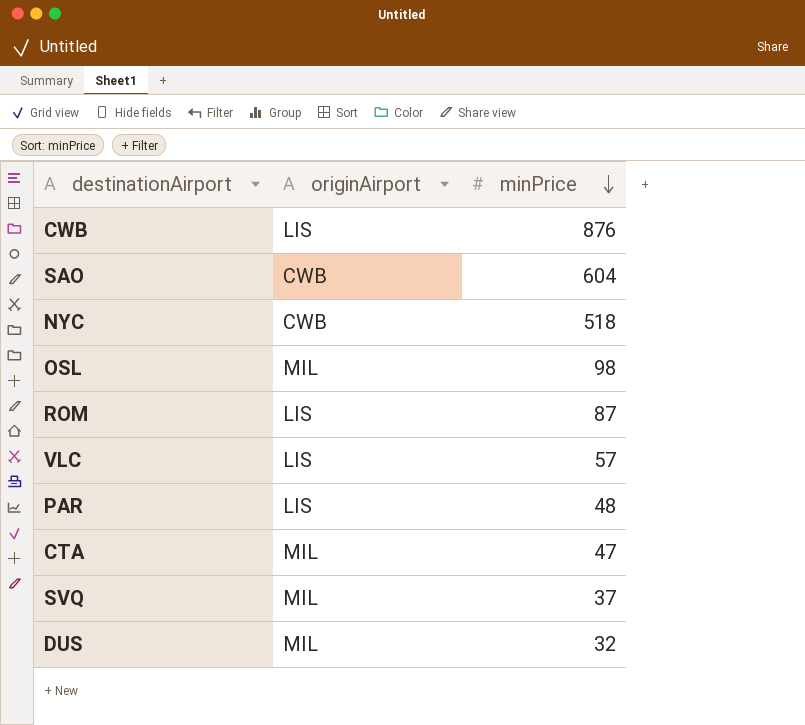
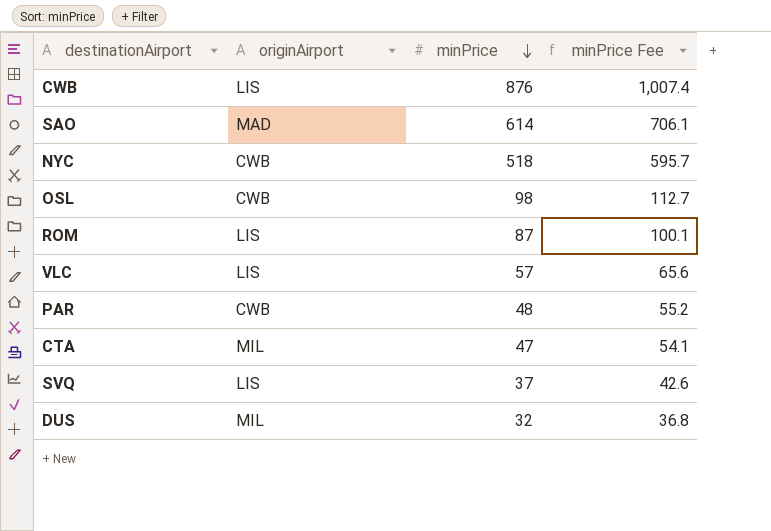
column minPrice Fee | formula: none -> [minPrice] * 1.15
SAO | originAirport: CWB -> MAD
SAO | minPrice: 604 -> 614
OSL | originAirport: MIL -> CWB
PAR | originAirport: LIS -> CWB
SVQ | originAirport: MIL -> LIS

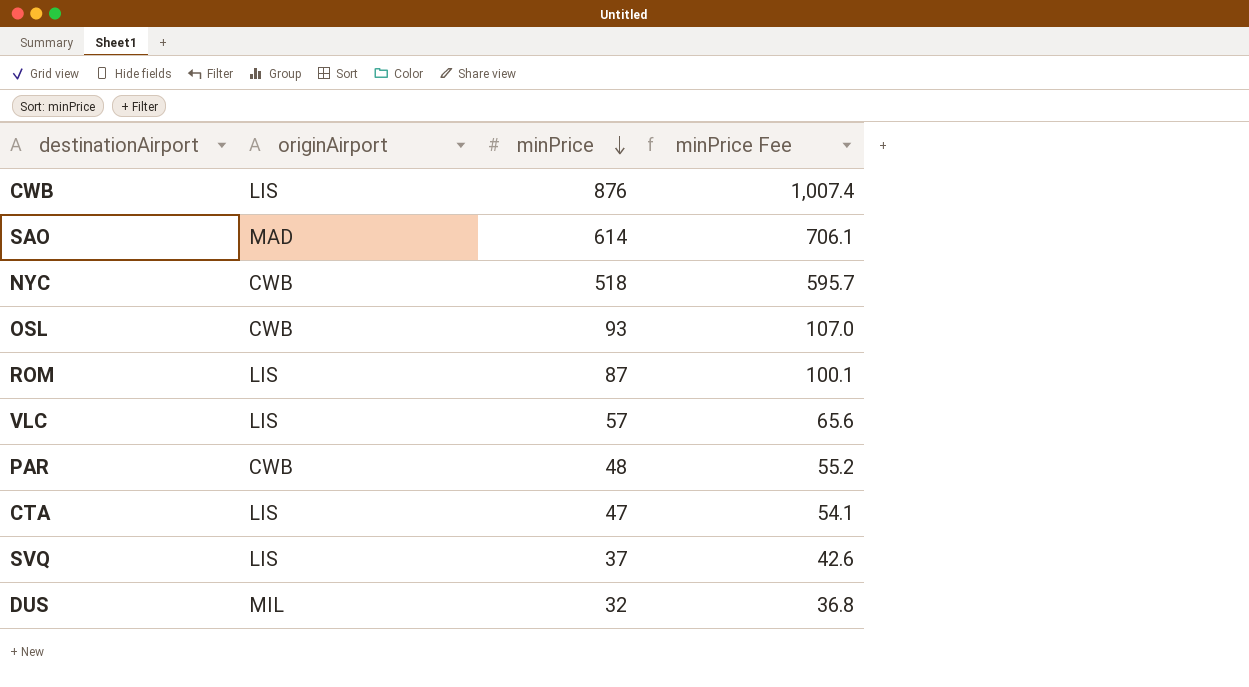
OSL | minPrice: 98 -> 93
OSL | minPrice Fee: 112.7 -> 107.0
CTA | originAirport: MIL -> LIS

